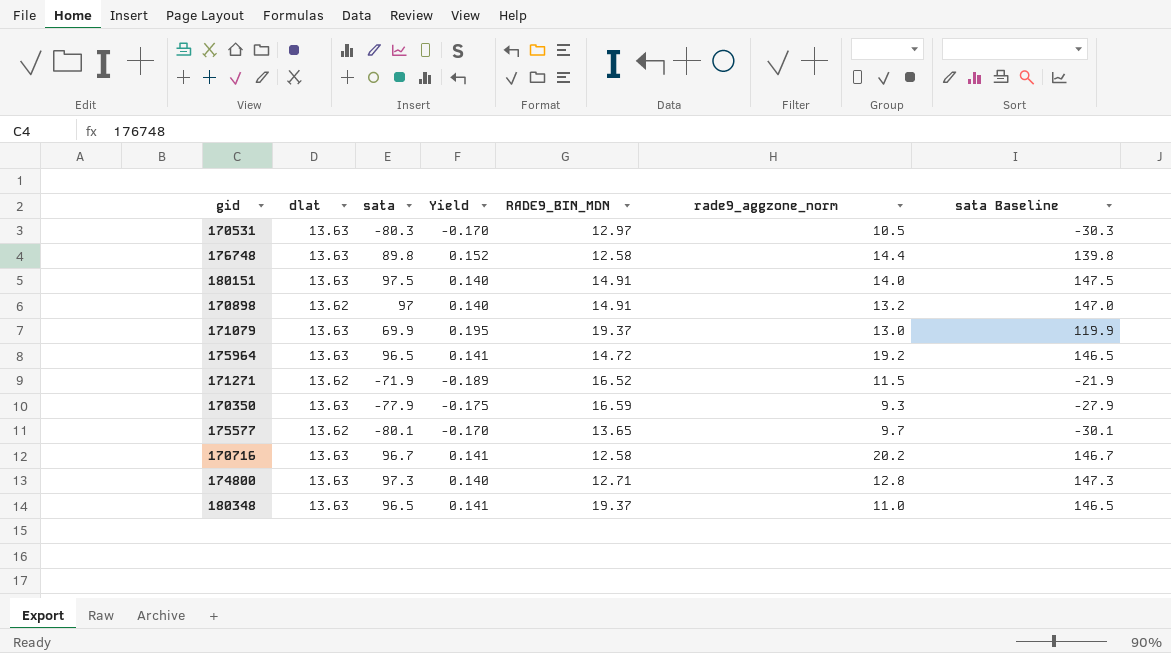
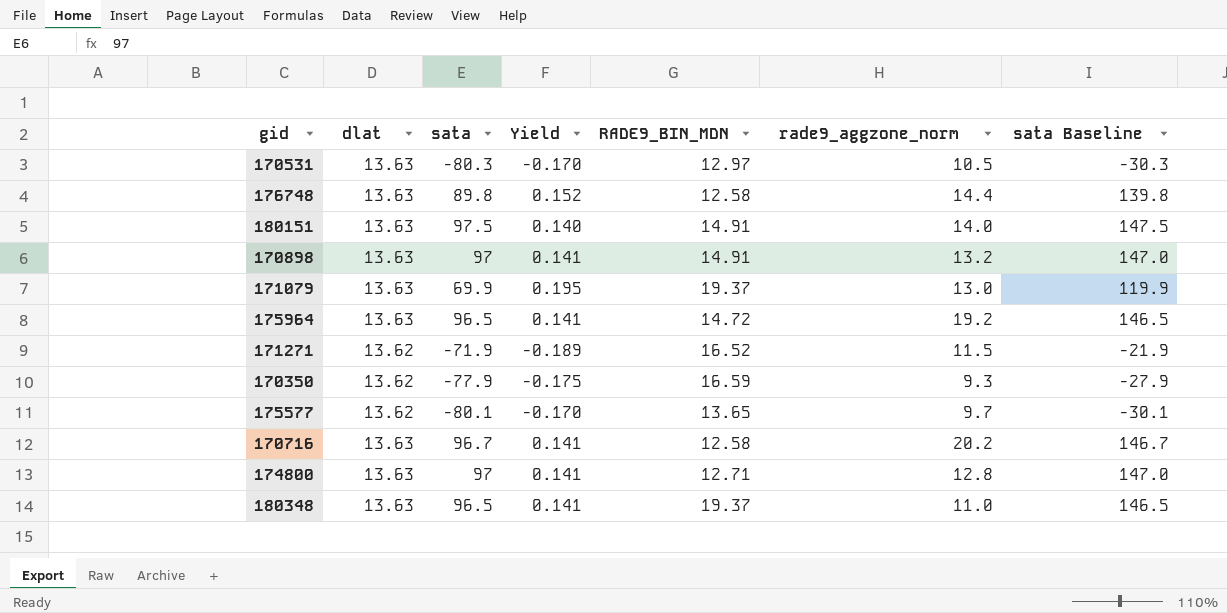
170898 | dlat: 13.62 -> 13.63
170898 | Yield: 0.140 -> 0.141
170350 | dlat: 13.63 -> 13.62
174800 | sata: 97.3 -> 97
174800 | Yield: 0.140 -> 0.141
174800 | sata Baseline: 147.3 -> 147.0

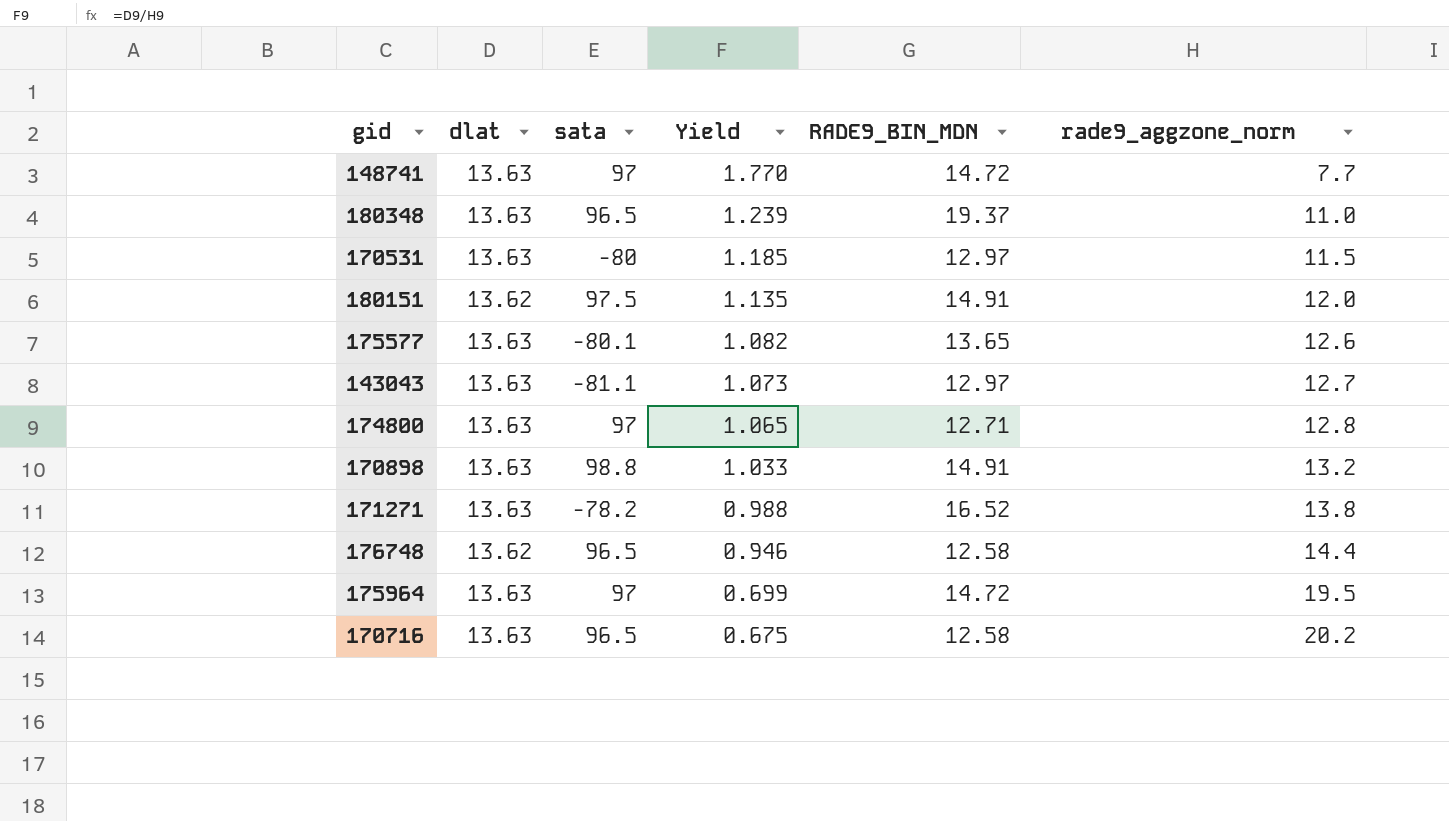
row order: none -> Yield descending
column sata Baseline | formula: [sata] + 50 -> none
column Yield | formula: [dlat] / [sata] -> [dlat] / [rade9_aggzone_norm]
row 171079: 13.63 | 69.9 | 0.195 | 19.37 | 13.0 | 119.9 -> none
row 170350: 13.62 | -77.9 | -0.175 | 16.59 | 9.3 | -27.9 -> none
row 148741: none -> 13.63 | 97 | 1.770 | 14.72 | 7.7
170531 | sata: -80.3 -> -80
170531 | rade9_aggzone_norm: 10.5 -> 11.5
180151 | dlat: 13.63 -> 13.62
180151 | rade9_aggzone_norm: 14.0 -> 12.0
175577 | dlat: 13.62 -> 13.63
175577 | rade9_aggzone_norm: 9.7 -> 12.6
row 143043: none -> 13.63 | -81.1 | 1.073 | 12.97 | 12.7
170898 | sata: 97 -> 98.8
171271 | dlat: 13.62 -> 13.63
171271 | sata: -71.9 -> -78.2
171271 | rade9_aggzone_norm: 11.5 -> 13.8
176748 | dlat: 13.63 -> 13.62
176748 | sata: 89.8 -> 96.5
175964 | sata: 96.5 -> 97
175964 | rade9_aggzone_norm: 19.2 -> 19.5
170716 | sata: 96.7 -> 96.5

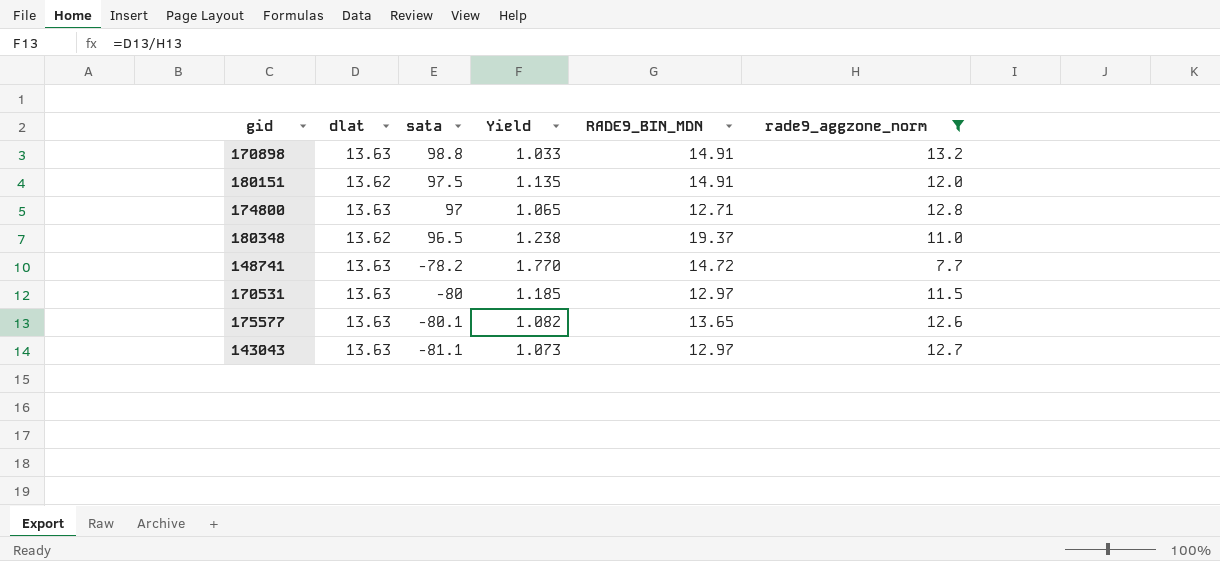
filter: none -> rade9_aggzone_norm <= 13.2
row order: Yield descending -> sata descending
180348 | dlat: 13.63 -> 13.62
180348 | Yield: 1.239 -> 1.238
148741 | sata: 97 -> -78.2

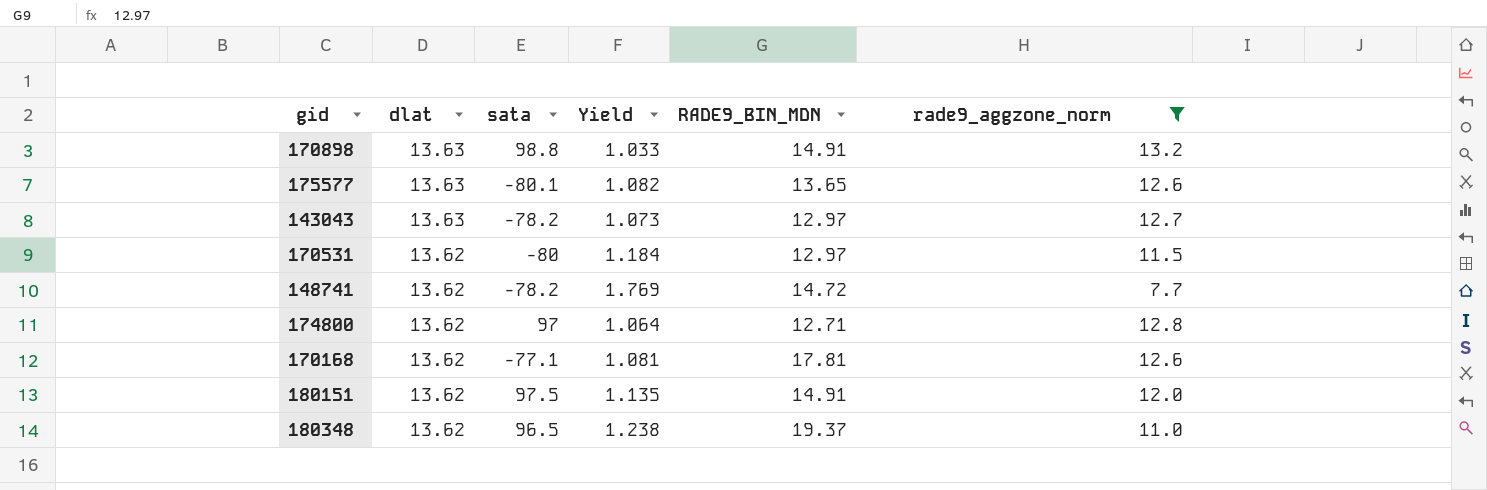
row order: sata descending -> dlat descending
143043 | sata: -81.1 -> -78.2
170531 | dlat: 13.63 -> 13.62
170531 | Yield: 1.185 -> 1.184
148741 | dlat: 13.63 -> 13.62
148741 | Yield: 1.770 -> 1.769
174800 | dlat: 13.63 -> 13.62
174800 | Yield: 1.065 -> 1.064
row 170168: none -> 13.62 | -77.1 | 1.081 | 17.81 | 12.6

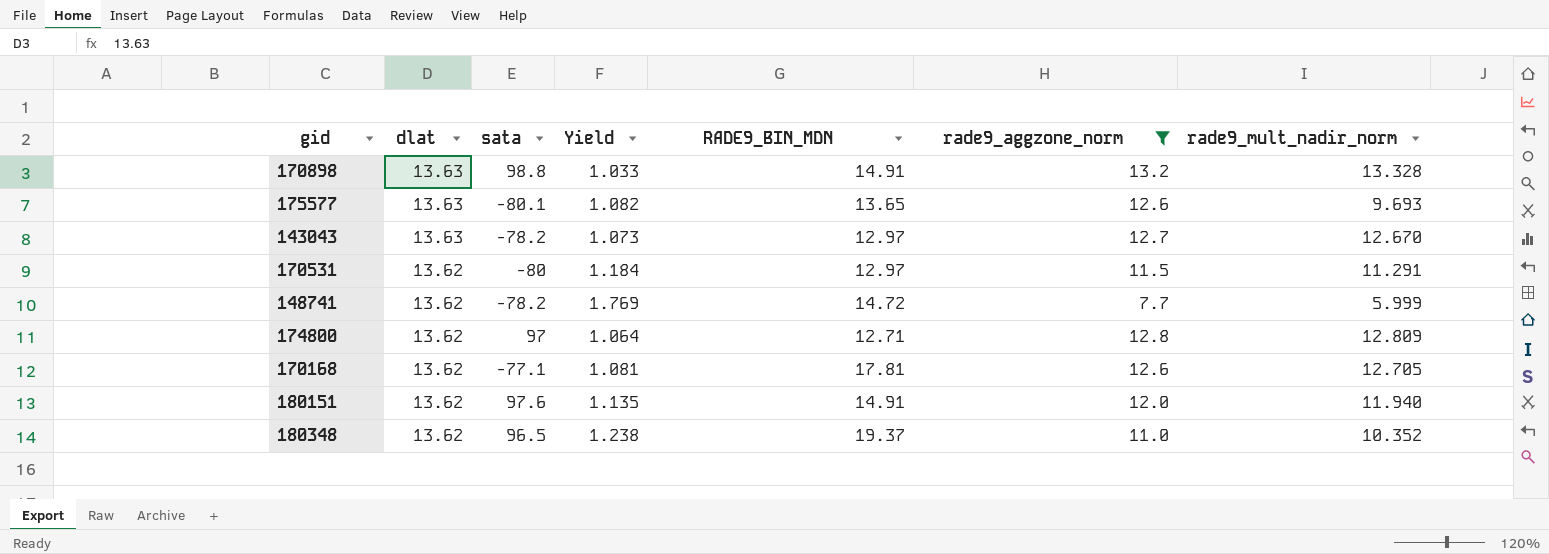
column rade9_mult_nadir_norm | position: none -> 7
180151 | sata: 97.5 -> 97.6

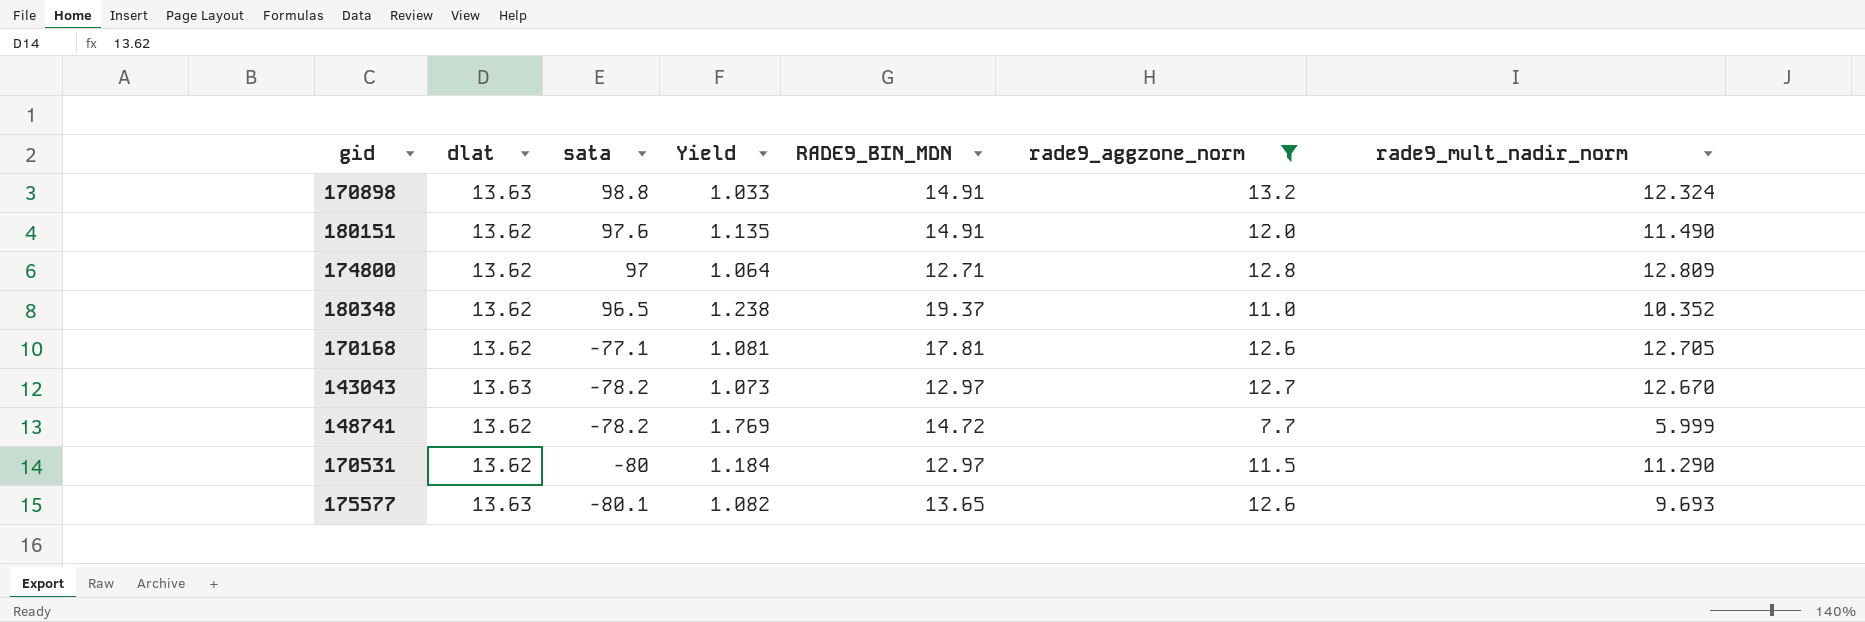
row order: dlat descending -> sata descending
170898 | rade9_mult_nadir_norm: 13.328 -> 12.324
180151 | rade9_mult_nadir_norm: 11.940 -> 11.490
170531 | rade9_mult_nadir_norm: 11.291 -> 11.290

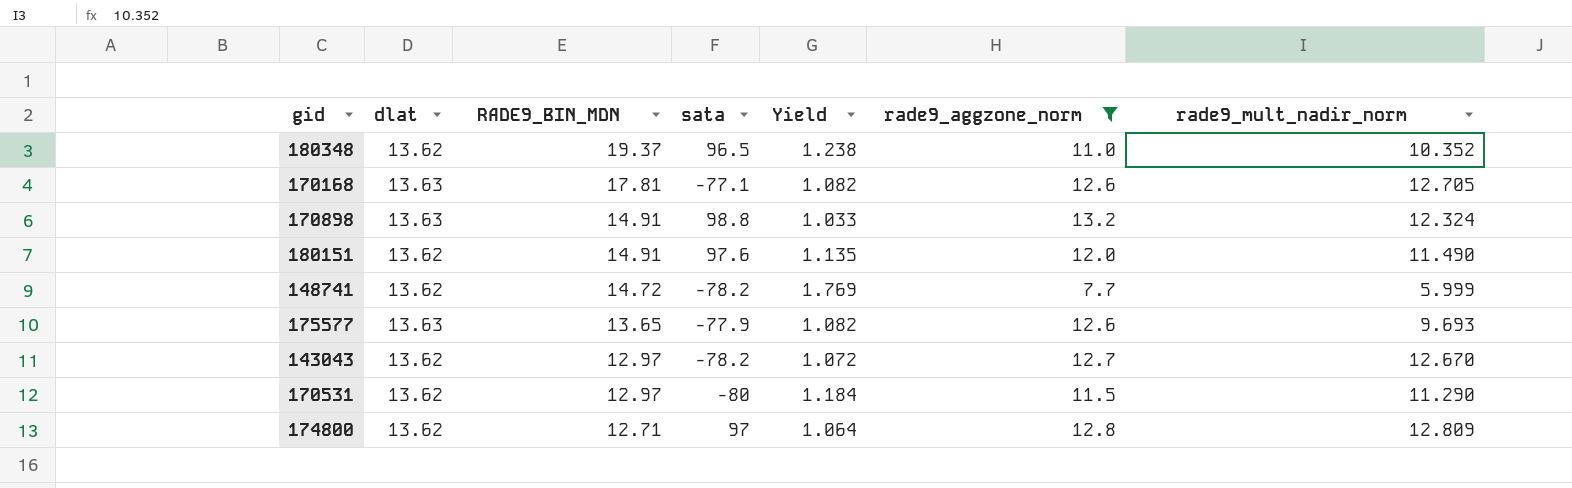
row order: sata descending -> RADE9_BIN_MDN descending
column RADE9_BIN_MDN | position: 5 -> 3
170168 | dlat: 13.62 -> 13.63
170168 | Yield: 1.081 -> 1.082
175577 | sata: -80.1 -> -77.9
143043 | dlat: 13.63 -> 13.62
143043 | Yield: 1.073 -> 1.072

